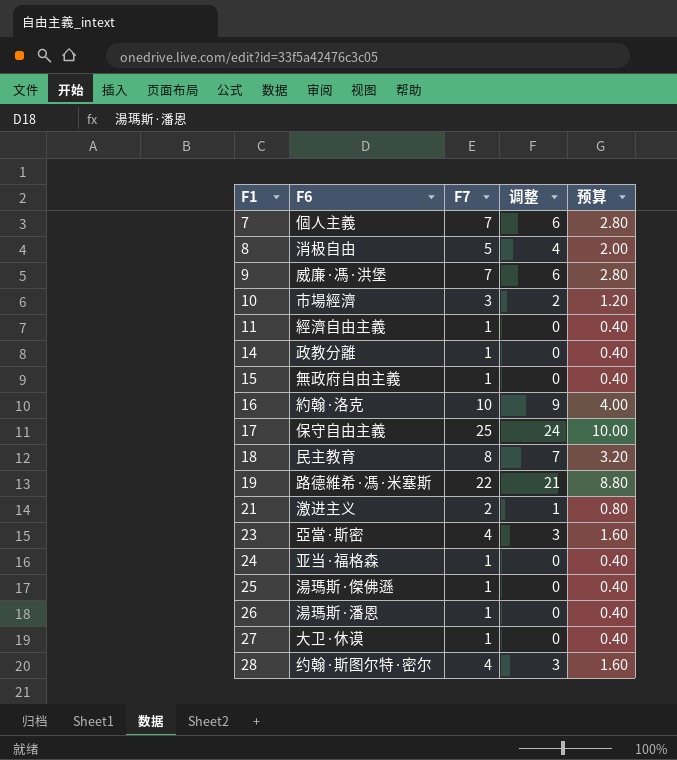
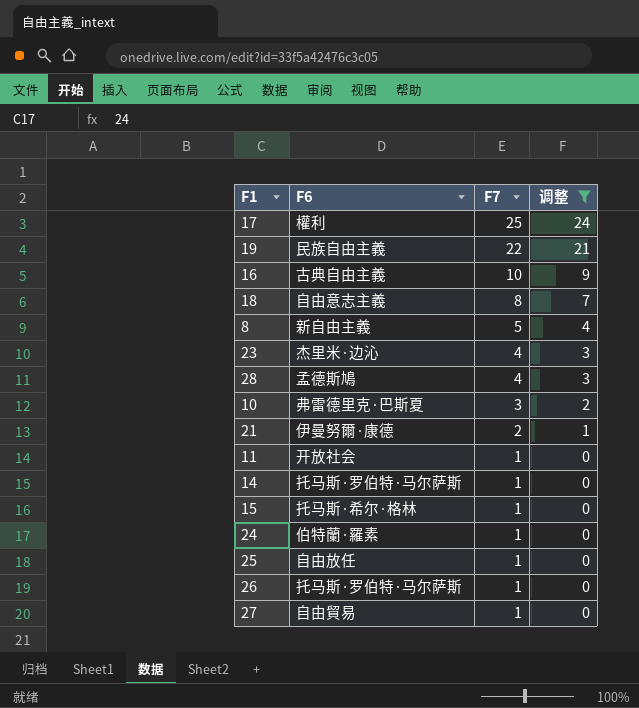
filter: none -> 调整 != 6
row order: F1 ascending -> F7 descending
column 预算 | formula: [F7] * 0.4 -> none
17 | F6: 保守自由主義 -> 權利
19 | F6: 路德維希·馮·米塞斯 -> 民族自由主義
16 | F6: 約翰·洛克 -> 古典自由主義
18 | F6: 民主教育 -> 自由意志主義
8 | F6: 消极自由 -> 新自由主義
23 | F6: 亞當·斯密 -> 杰里米·边沁
28 | F6: 约翰·斯图尔特·密尔 -> 孟德斯鳩
10 | F6: 市場經濟 -> 弗雷德里克·巴斯夏
21 | F6: 激进主义 -> 伊曼努爾·康德
11 | F6: 經濟自由主義 -> 开放社会
14 | F6: 政教分離 -> 托马斯·罗伯特·马尔萨斯
15 | F6: 無政府自由主義 -> 托马斯·希尔·格林
24 | F6: 亚当·福格森 -> 伯特蘭·羅素
25 | F6: 湯瑪斯·傑佛遜 -> 自由放任
26 | F6: 湯瑪斯·潘恩 -> 托马斯·罗伯特·马尔萨斯
27 | F6: 大卫·休谟 -> 自由貿易

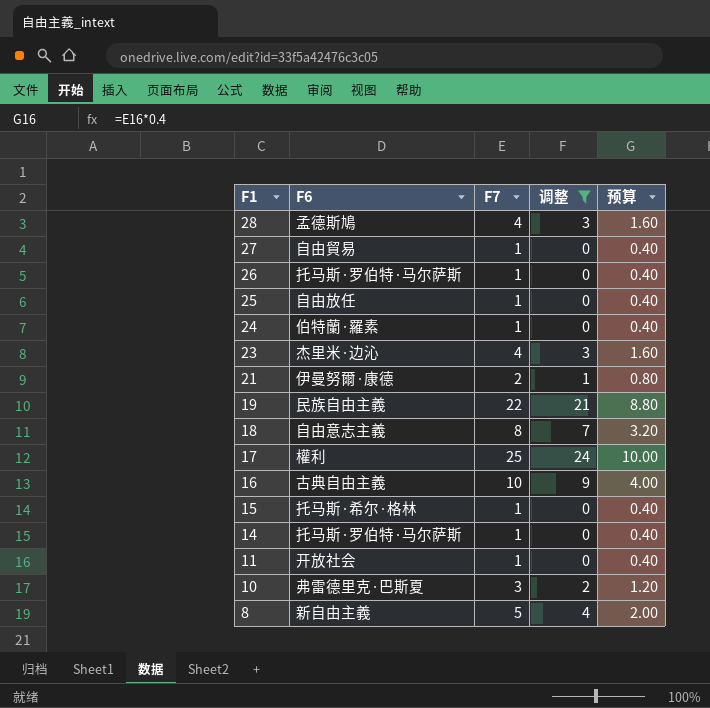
row order: F7 descending -> F1 descending
column 预算 | formula: none -> [F7] * 0.4

